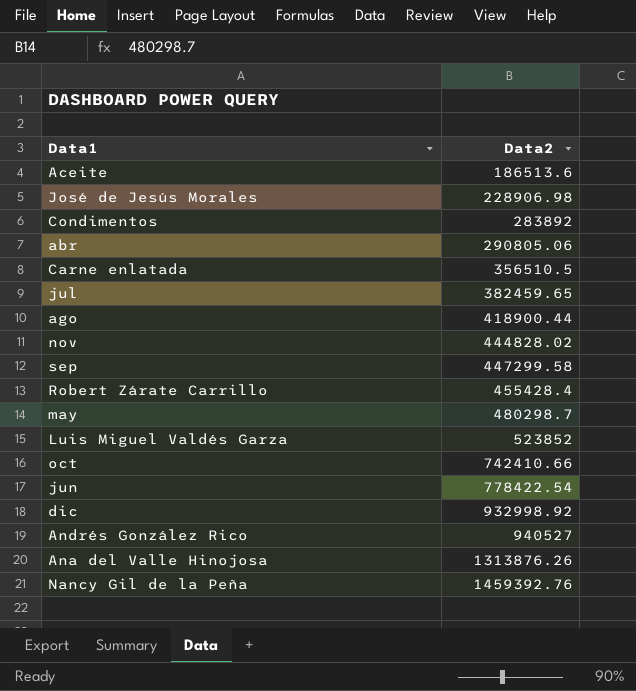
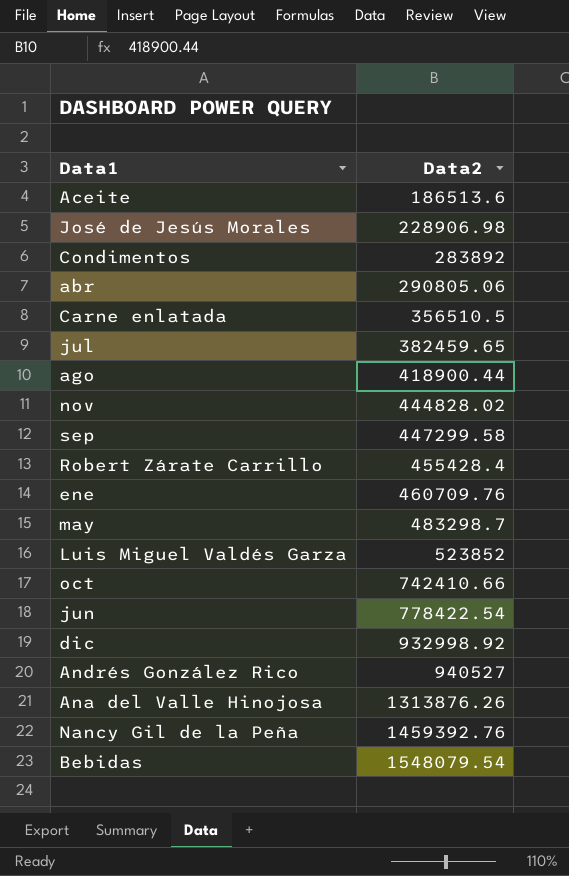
row ene: none -> 460709.76
may | Data2: 480298.7 -> 483298.7
row Bebidas: none -> 1548079.54

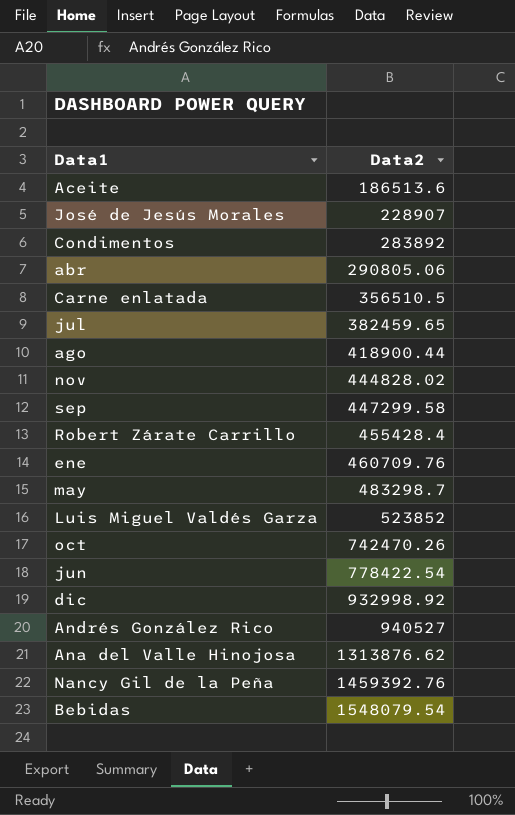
José de Jesús Morales | Data2: 228906.98 -> 228907
oct | Data2: 742410.66 -> 742470.26
Ana del Valle Hinojosa | Data2: 1313876.26 -> 1313876.62

